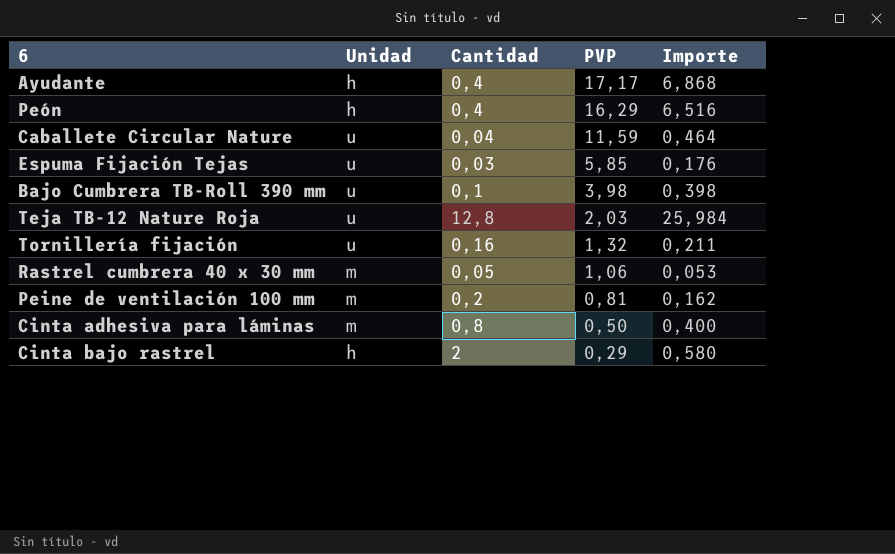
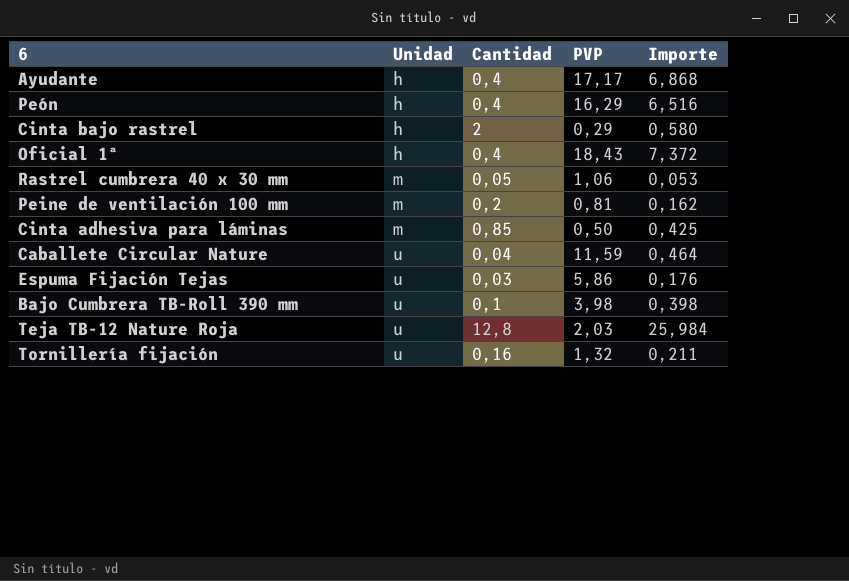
row order: PVP descending -> Unidad ascending
row Oficial 1ª: none -> h | 0,4 | 18,43 | 7,372
Cinta adhesiva para láminas | Cantidad: 0,8 -> 0,85
Cinta adhesiva para láminas | Importe: 0,400 -> 0,425
Espuma Fijación Tejas | PVP: 5,85 -> 5,86

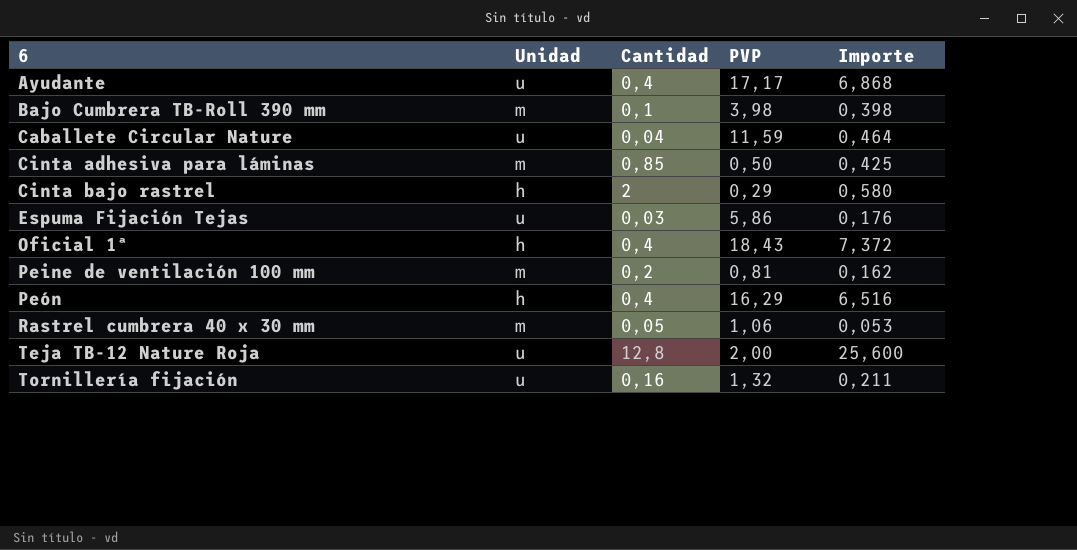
row order: Unidad ascending -> 6 ascending
Ayudante | Unidad: h -> u
Bajo Cumbrera TB-Roll 390 mm | Unidad: u -> m
Teja TB-12 Nature Roja | PVP: 2,03 -> 2,00
Teja TB-12 Nature Roja | Importe: 25,984 -> 25,600

